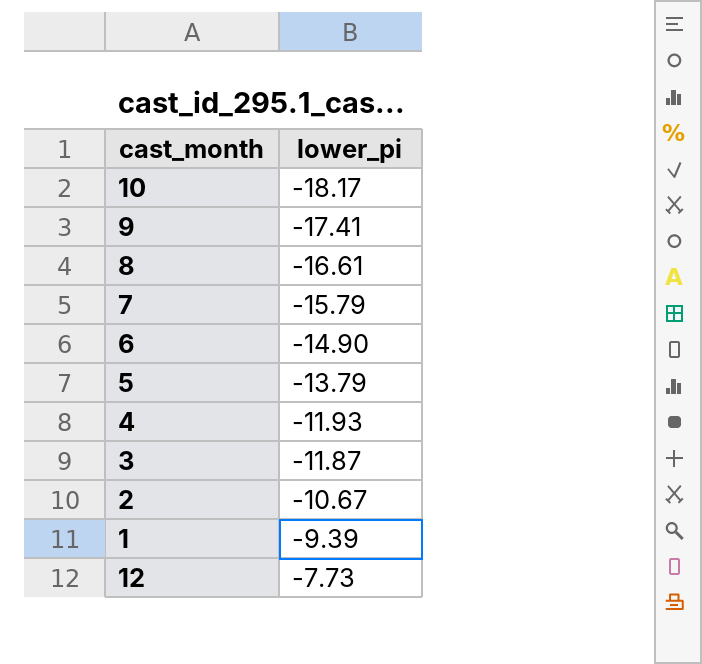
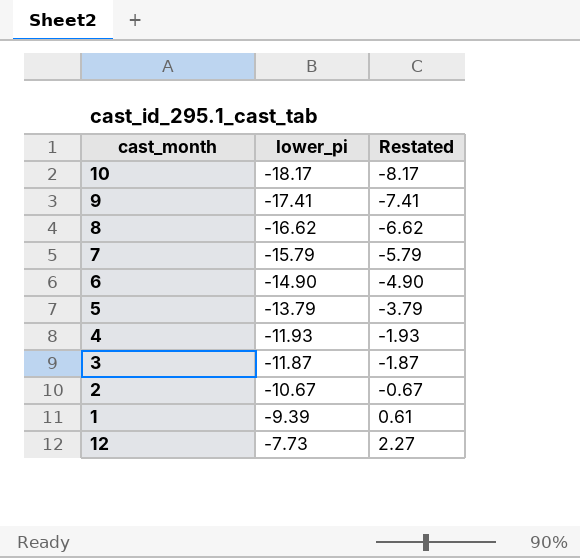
column Restated | formula: none -> [lower_pi] + 10
8 | lower_pi: -16.61 -> -16.62

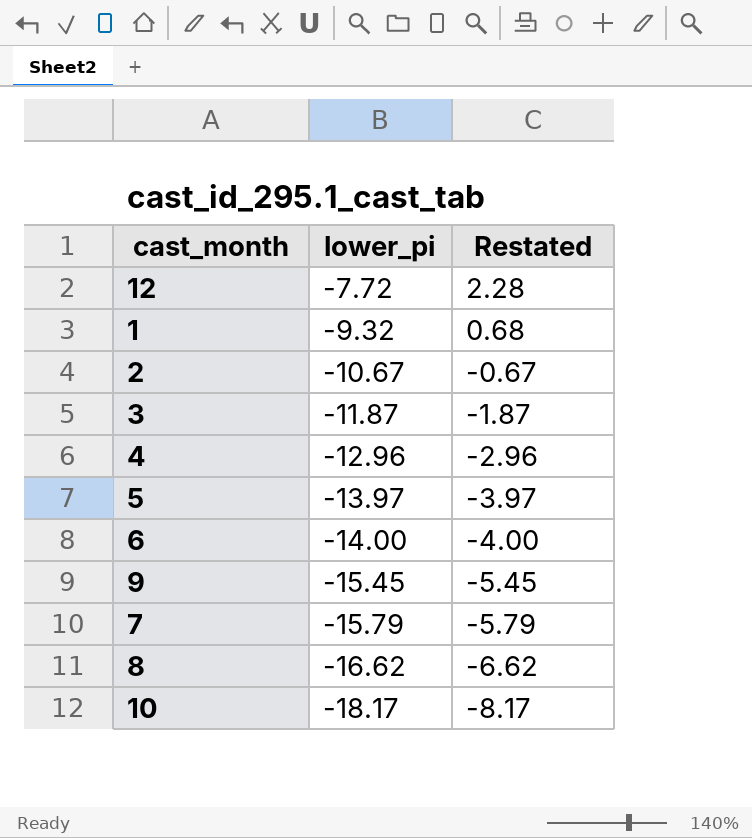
row order: lower_pi ascending -> lower_pi descending
12 | lower_pi: -7.73 -> -7.72
12 | Restated: 2.27 -> 2.28
1 | lower_pi: -9.39 -> -9.32
1 | Restated: 0.61 -> 0.68
4 | lower_pi: -11.93 -> -12.96
4 | Restated: -1.93 -> -2.96
5 | lower_pi: -13.79 -> -13.97
5 | Restated: -3.79 -> -3.97
6 | lower_pi: -14.90 -> -14.00
6 | Restated: -4.90 -> -4.00
9 | lower_pi: -17.41 -> -15.45
9 | Restated: -7.41 -> -5.45

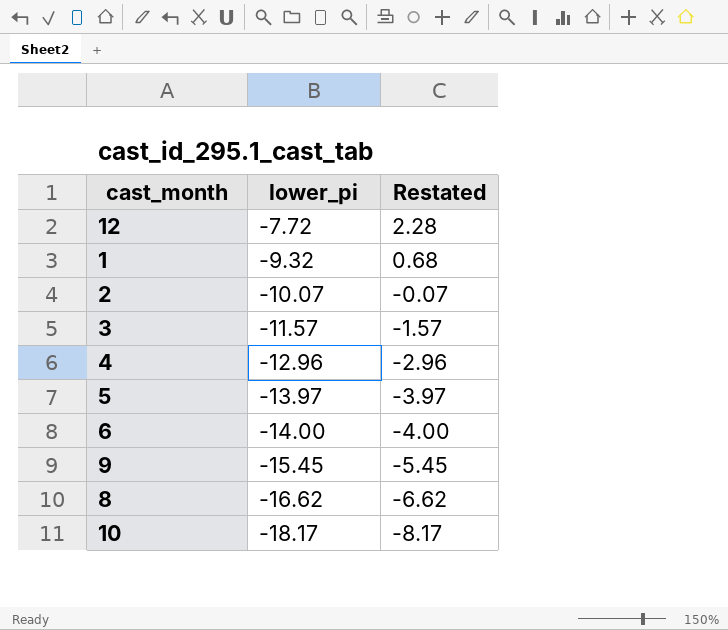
row 7: -15.79 | -5.79 -> none
2 | lower_pi: -10.67 -> -10.07
2 | Restated: -0.67 -> -0.07
3 | lower_pi: -11.87 -> -11.57
3 | Restated: -1.87 -> -1.57

